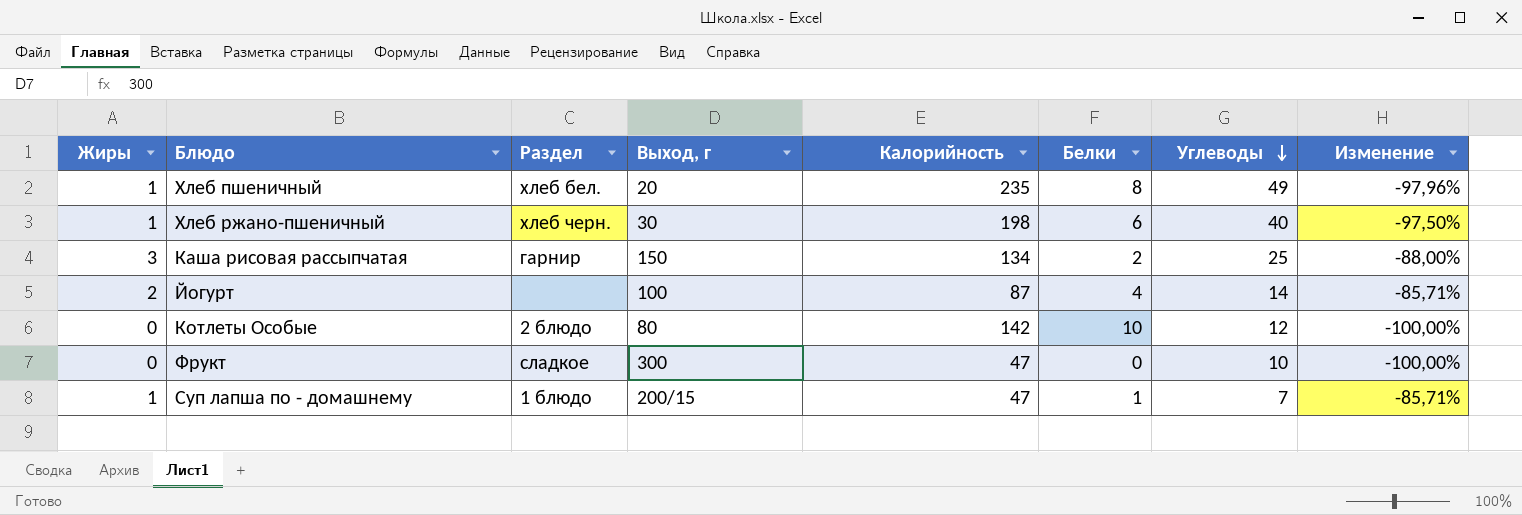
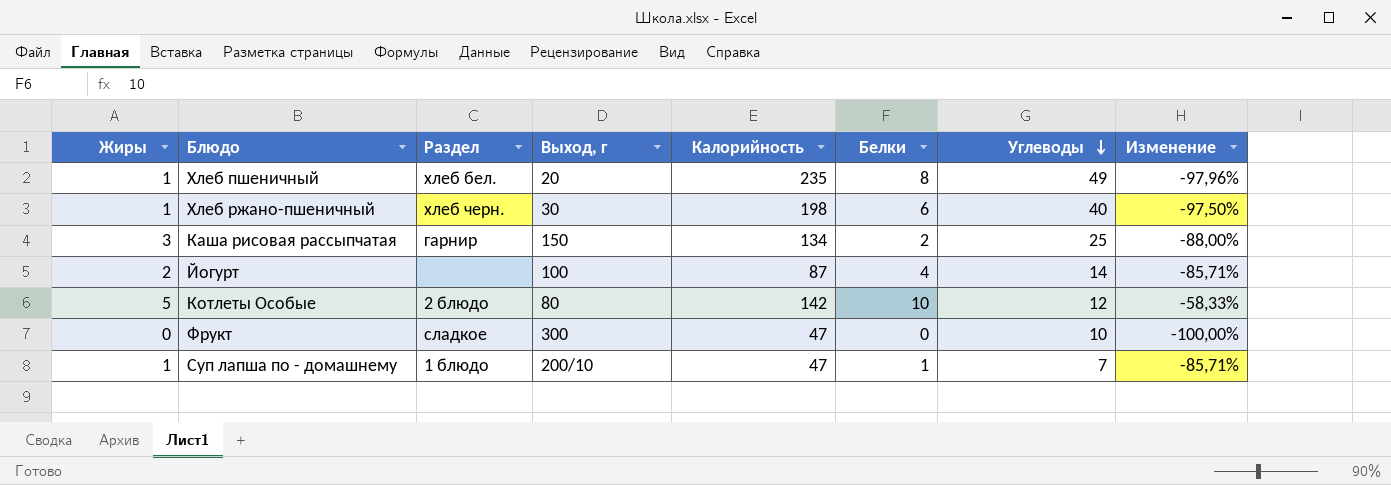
Котлеты Особые | Жиры: 0 -> 5
Котлеты Особые | Изменение: -100,00% -> -58,33%
Суп лапша по - домашнему | Выход, г: 200/15 -> 200/10

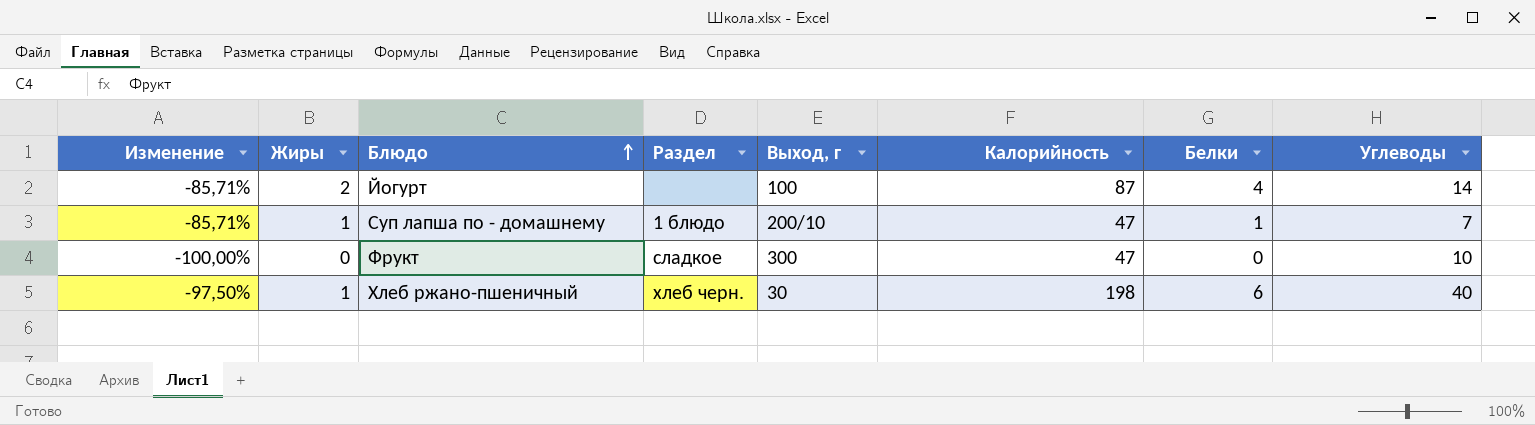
row order: Углеводы descending -> Блюдо ascending
column Изменение | position: 8 -> 1
row Хлеб пшеничный: 1 | хлеб бел. | 20 | 235 | 8 | 49 | -97,96% -> none
row Каша рисовая рассыпчатая: 3 | гарнир | 150 | 134 | 2 | 25 | -88,00% -> none
row Котлеты Особые: 5 | 2 блюдо | 80 | 142 | 10 | 12 | -58,33% -> none

